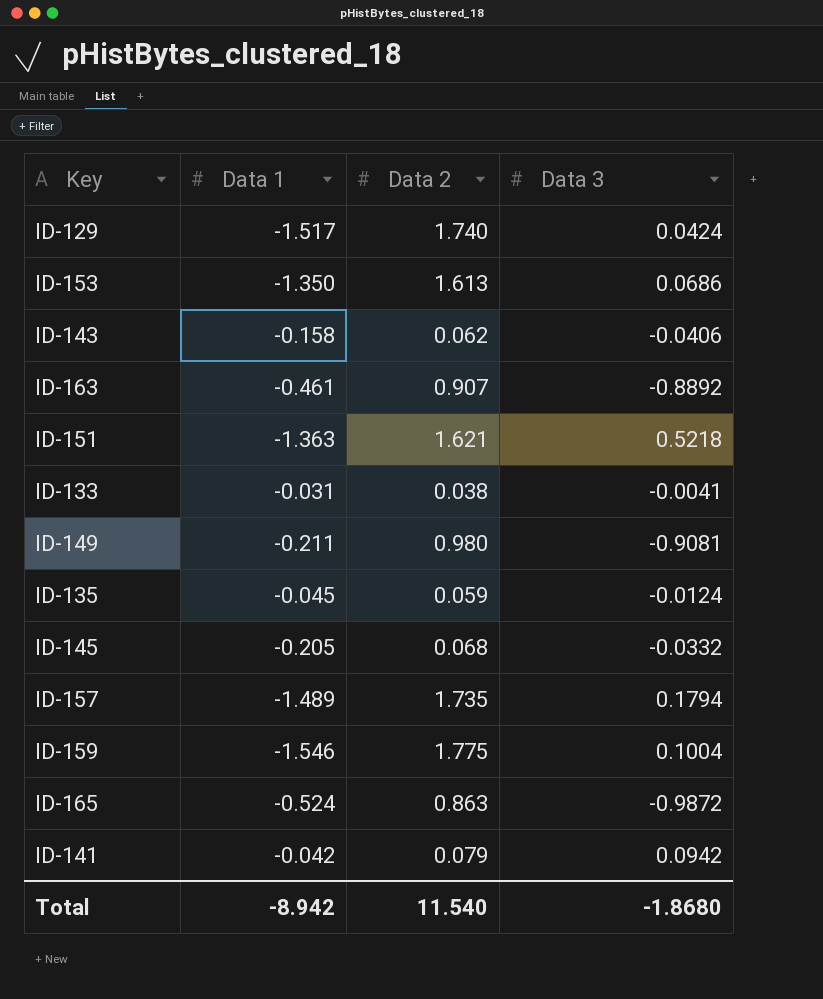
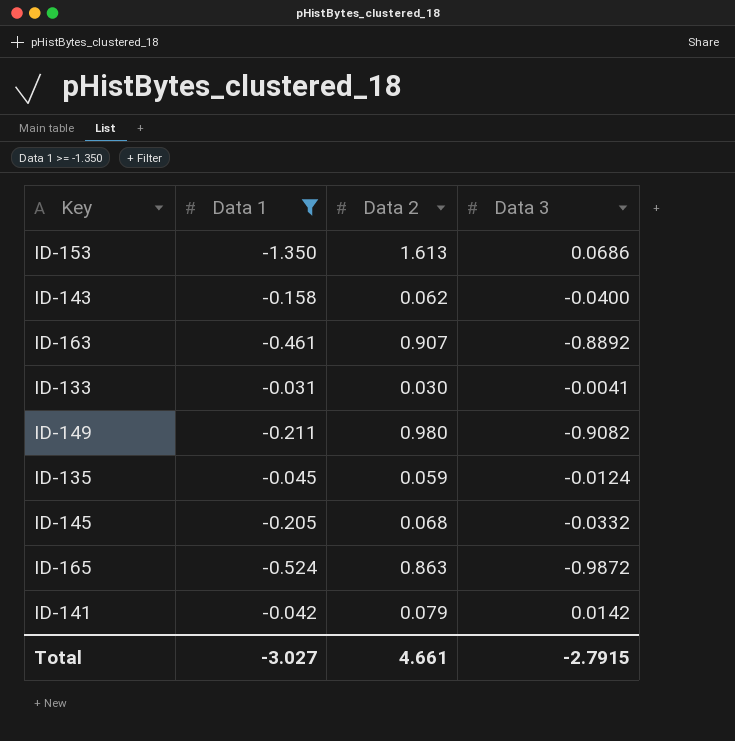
filter: none -> Data 1 >= -1.350
ID-143 | Data 3: -0.0406 -> -0.0400
ID-133 | Data 2: 0.038 -> 0.030
ID-149 | Data 3: -0.9081 -> -0.9082
ID-141 | Data 3: 0.0942 -> 0.0142
Total | Data 1: -8.942 -> -3.027
Total | Data 2: 11.540 -> 4.661
Total | Data 3: -1.8680 -> -2.7915

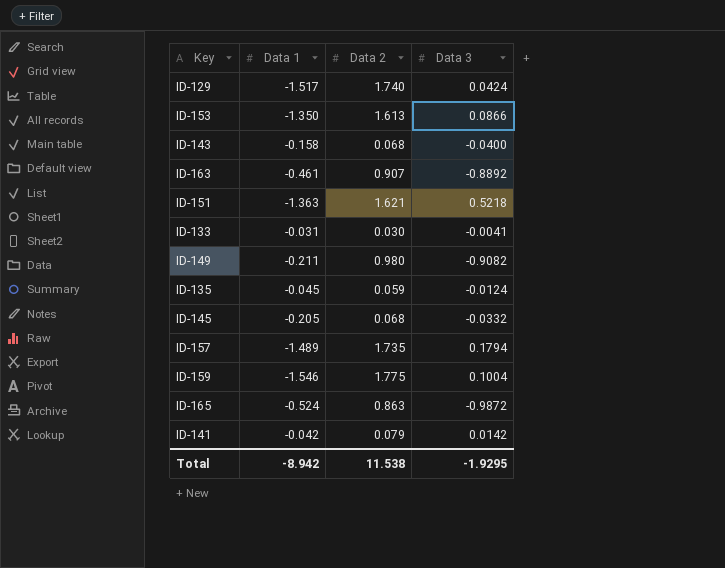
filter: Data 1 >= -1.350 -> none
ID-153 | Data 3: 0.0686 -> 0.0866
ID-143 | Data 2: 0.062 -> 0.068
Total | Data 1: -3.027 -> -8.942
Total | Data 2: 4.661 -> 11.538
Total | Data 3: -2.7915 -> -1.9295

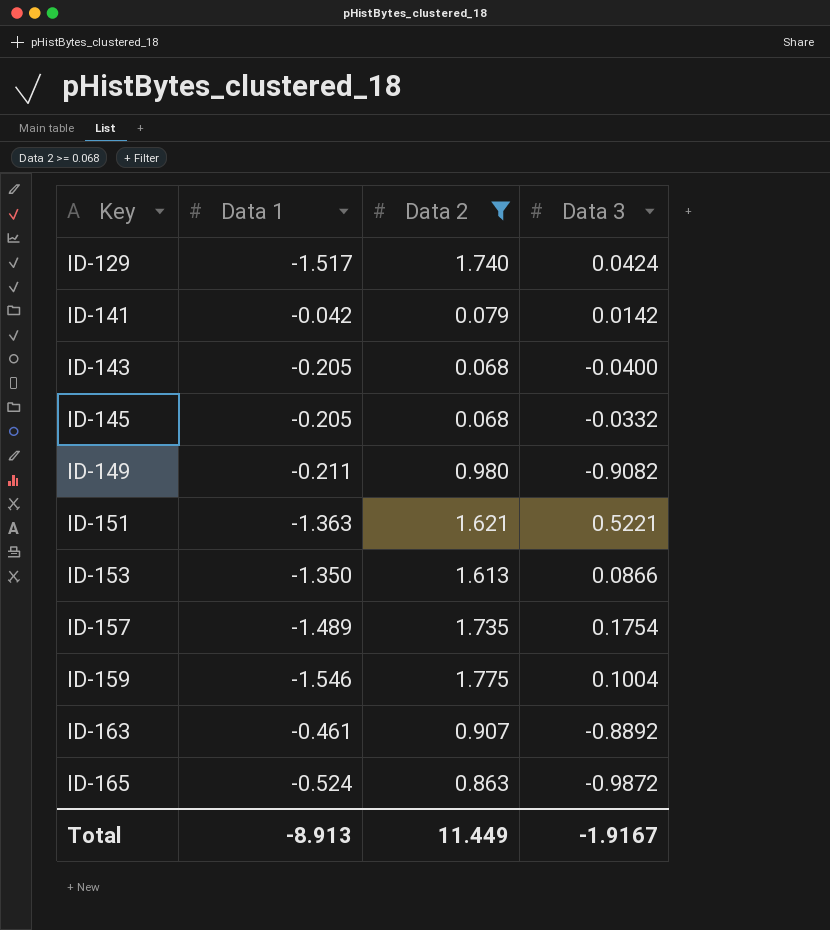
filter: none -> Data 2 >= 0.068
row order: none -> Key ascending
ID-143 | Data 1: -0.158 -> -0.205
ID-151 | Data 3: 0.5218 -> 0.5221
ID-157 | Data 3: 0.1794 -> 0.1754
Total | Data 1: -8.942 -> -8.913
Total | Data 2: 11.538 -> 11.449
Total | Data 3: -1.9295 -> -1.9167

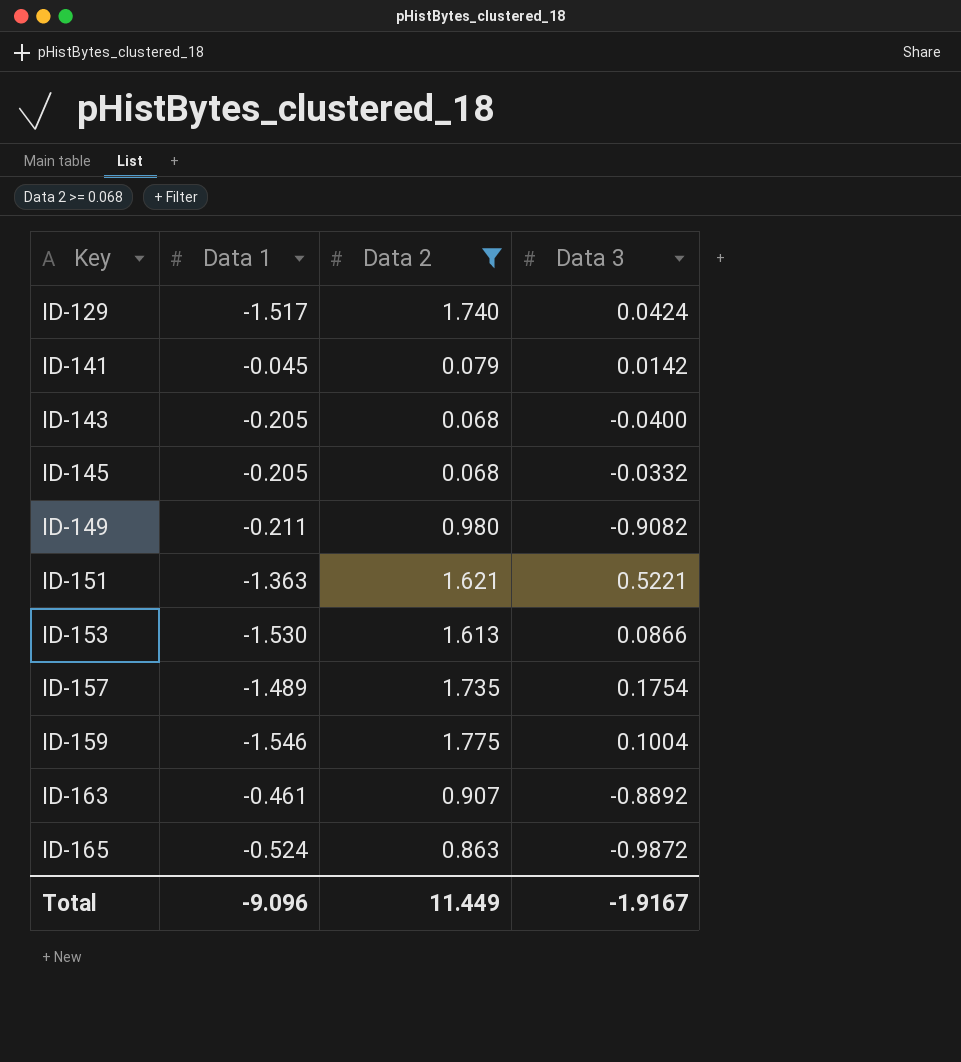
ID-141 | Data 1: -0.042 -> -0.045
ID-153 | Data 1: -1.350 -> -1.530
Total | Data 1: -8.913 -> -9.096

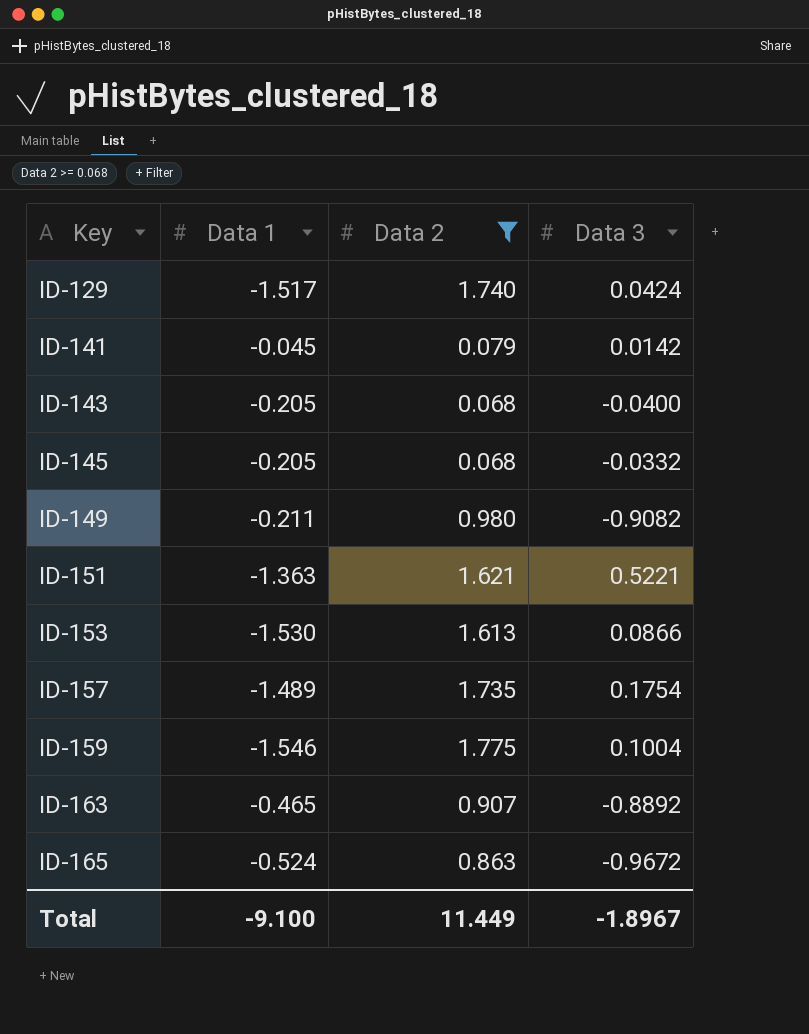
ID-163 | Data 1: -0.461 -> -0.465
ID-165 | Data 3: -0.9872 -> -0.9672
Total | Data 1: -9.096 -> -9.100
Total | Data 3: -1.9167 -> -1.8967

